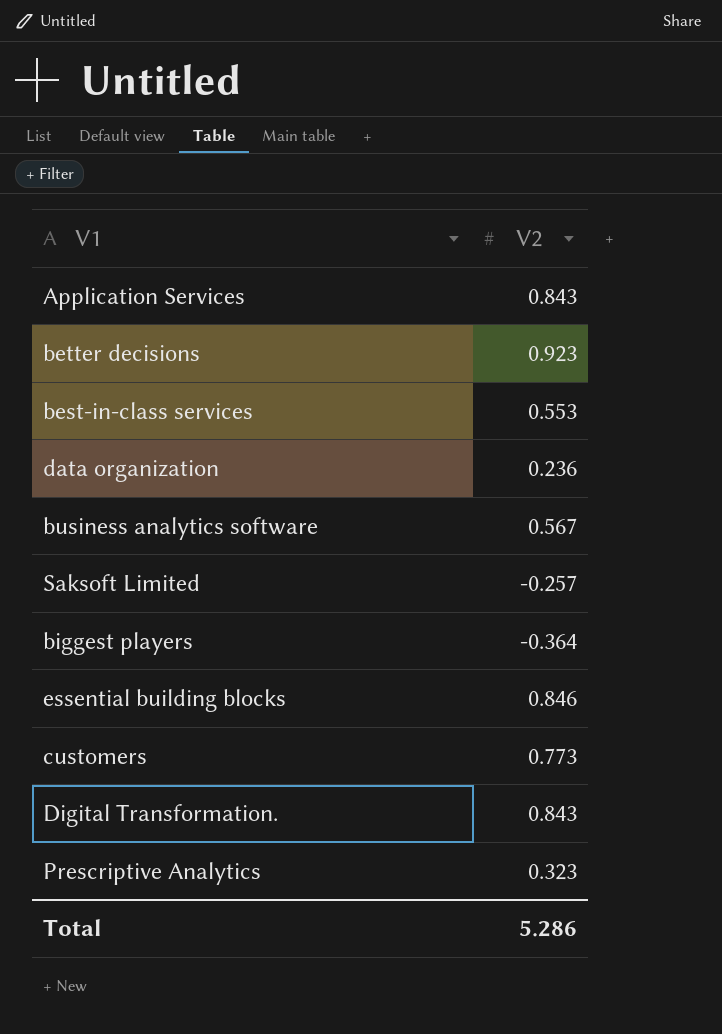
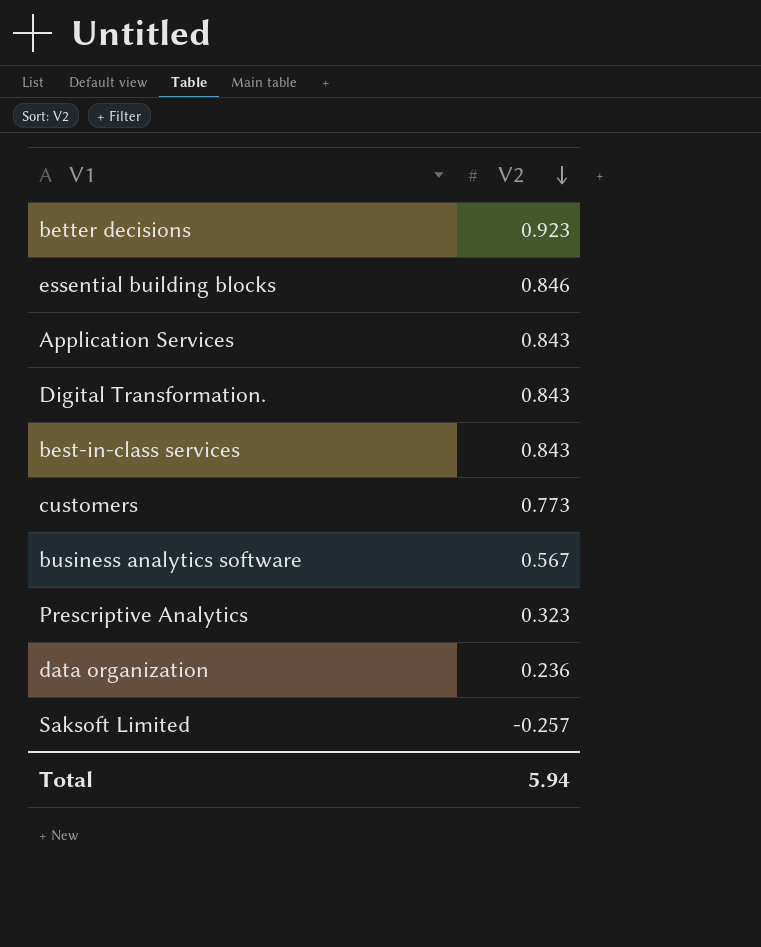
row order: none -> V2 descending
row biggest players: -0.364 -> none
best-in-class services | V2: 0.553 -> 0.843
Total | V2: 5.286 -> 5.94

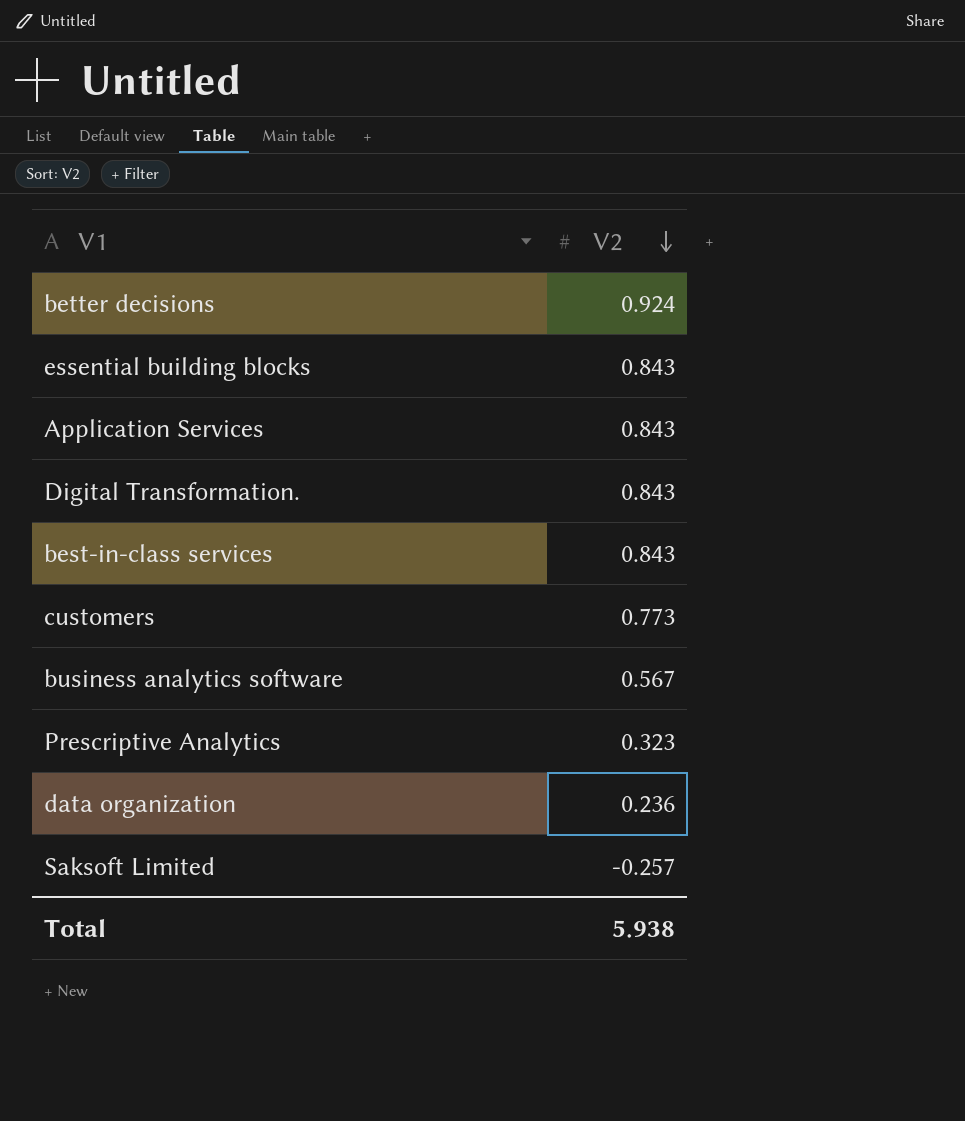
better decisions | V2: 0.923 -> 0.924
essential building blocks | V2: 0.846 -> 0.843
Total | V2: 5.94 -> 5.938

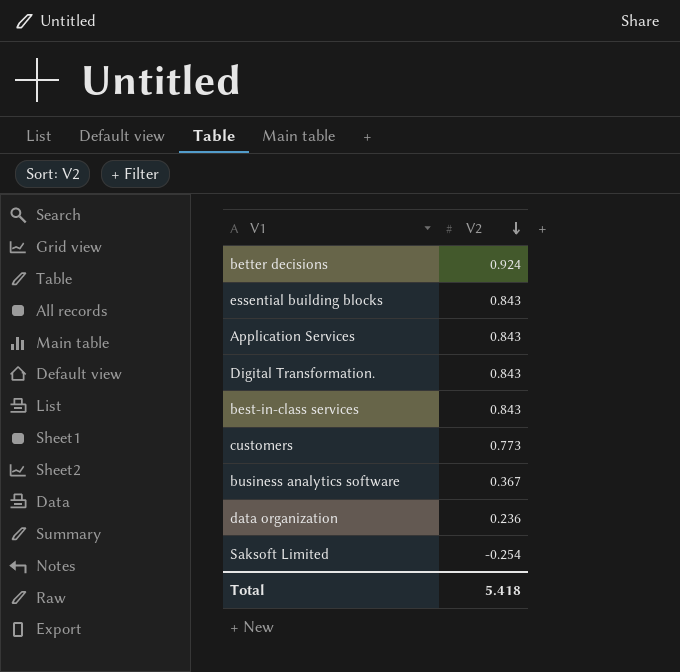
row Prescriptive Analytics: 0.323 -> none
business analytics software | V2: 0.567 -> 0.367
Saksoft Limited | V2: -0.257 -> -0.254
Total | V2: 5.938 -> 5.418

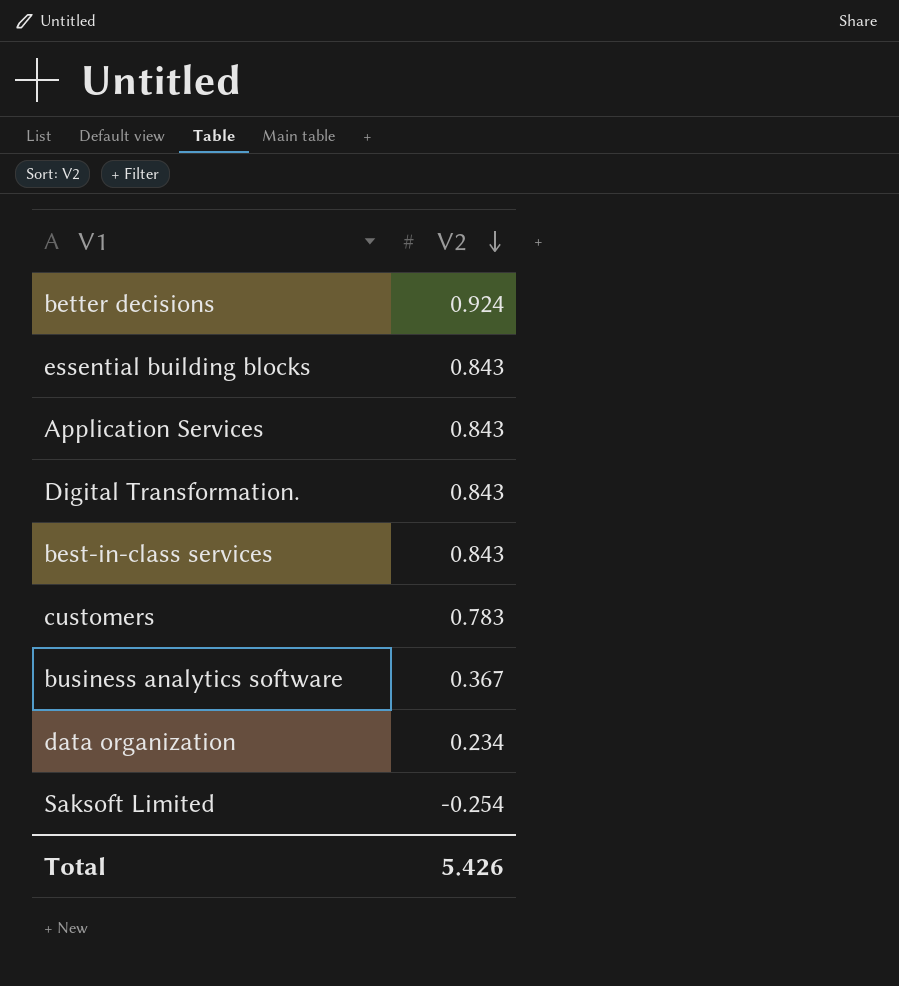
customers | V2: 0.773 -> 0.783
data organization | V2: 0.236 -> 0.234
Total | V2: 5.418 -> 5.426

